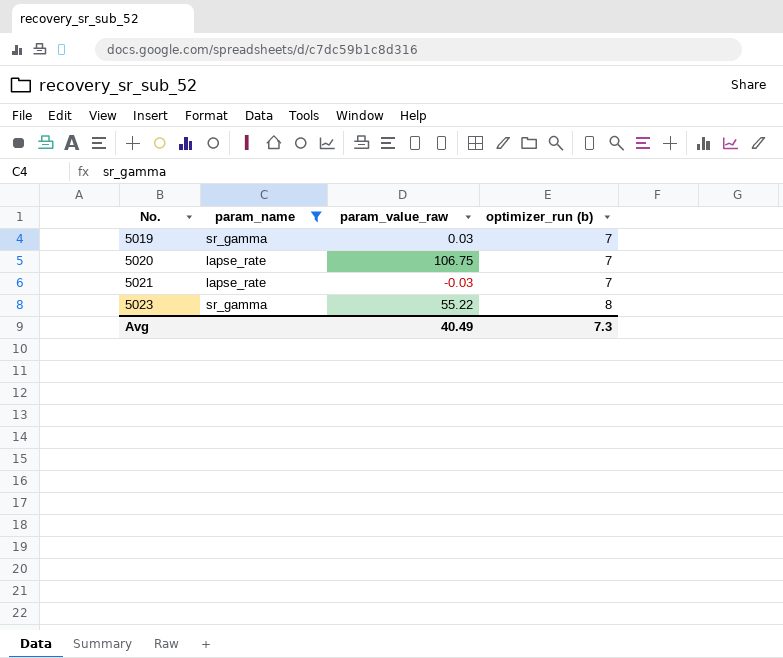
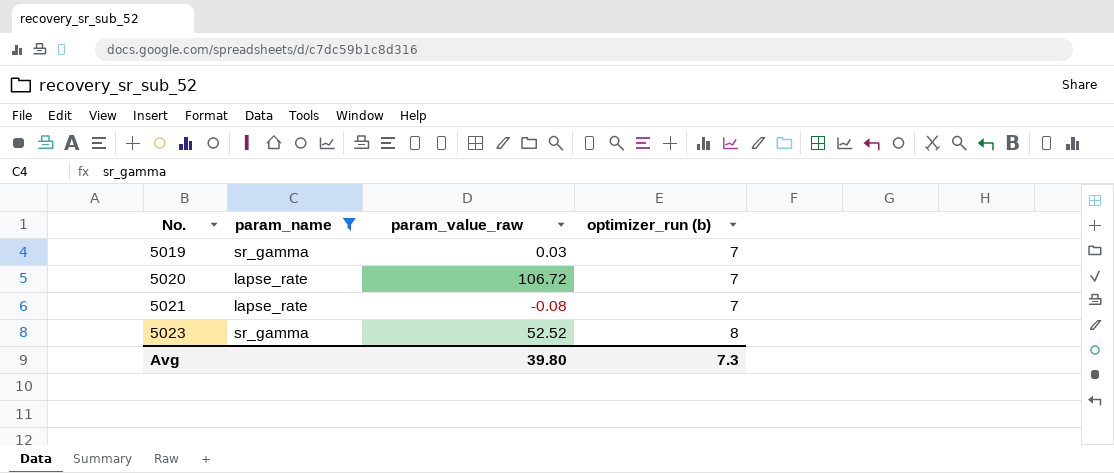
5020 | param_value_raw: 106.75 -> 106.72
5021 | param_value_raw: -0.03 -> -0.08
5023 | param_value_raw: 55.22 -> 52.52
Avg | param_value_raw: 40.49 -> 39.80

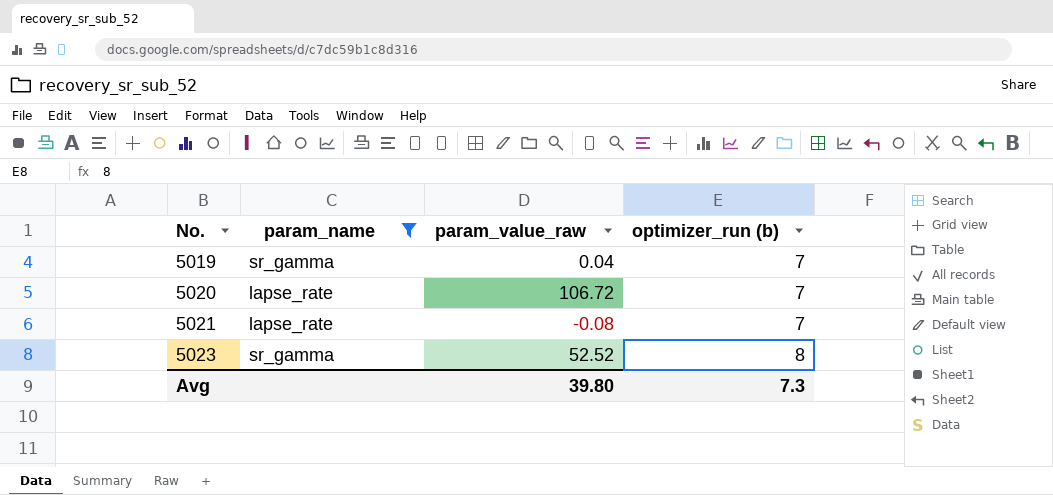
5019 | param_value_raw: 0.03 -> 0.04

